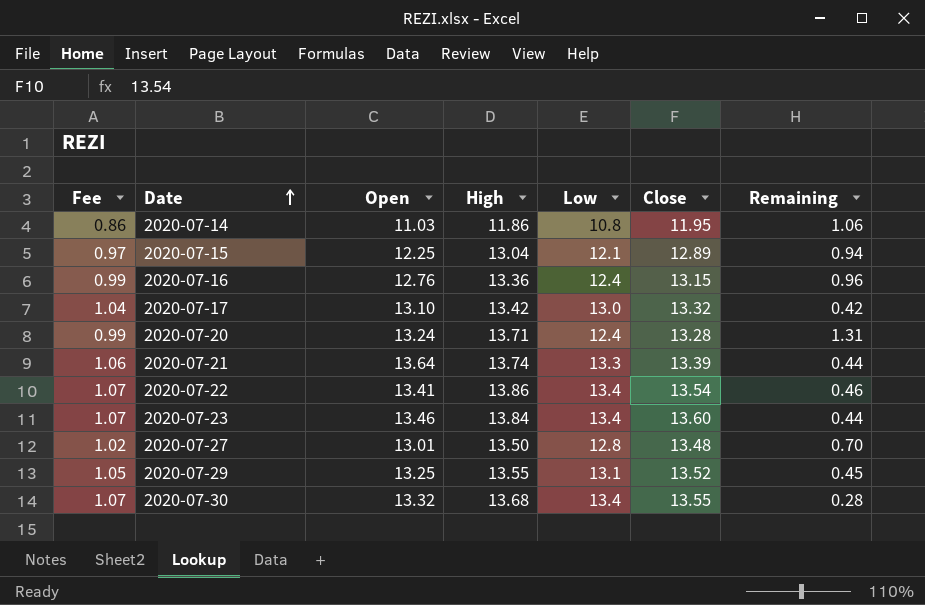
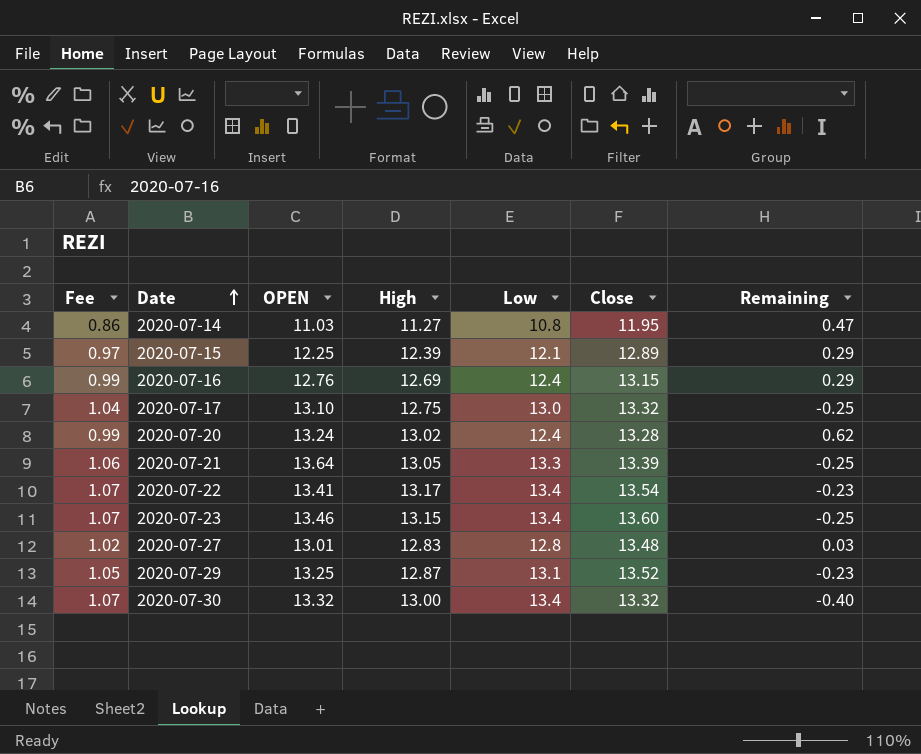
column name: Open -> OPEN
2020-07-14 | High: 11.86 -> 11.27
2020-07-14 | Remaining: 1.06 -> 0.47
2020-07-15 | High: 13.04 -> 12.39
2020-07-15 | Remaining: 0.94 -> 0.29
2020-07-16 | High: 13.36 -> 12.69
2020-07-16 | Remaining: 0.96 -> 0.29
2020-07-17 | High: 13.42 -> 12.75
2020-07-17 | Remaining: 0.42 -> -0.25
2020-07-20 | High: 13.71 -> 13.02
2020-07-20 | Remaining: 1.31 -> 0.62
2020-07-21 | High: 13.74 -> 13.05
2020-07-21 | Remaining: 0.44 -> -0.25
2020-07-22 | High: 13.86 -> 13.17
2020-07-22 | Remaining: 0.46 -> -0.23
2020-07-23 | High: 13.84 -> 13.15
2020-07-23 | Remaining: 0.44 -> -0.25
2020-07-27 | High: 13.50 -> 12.83
2020-07-27 | Remaining: 0.70 -> 0.03
2020-07-29 | High: 13.55 -> 12.87
2020-07-29 | Remaining: 0.45 -> -0.23
2020-07-30 | High: 13.68 -> 13.00
2020-07-30 | Close: 13.55 -> 13.32
2020-07-30 | Remaining: 0.28 -> -0.40

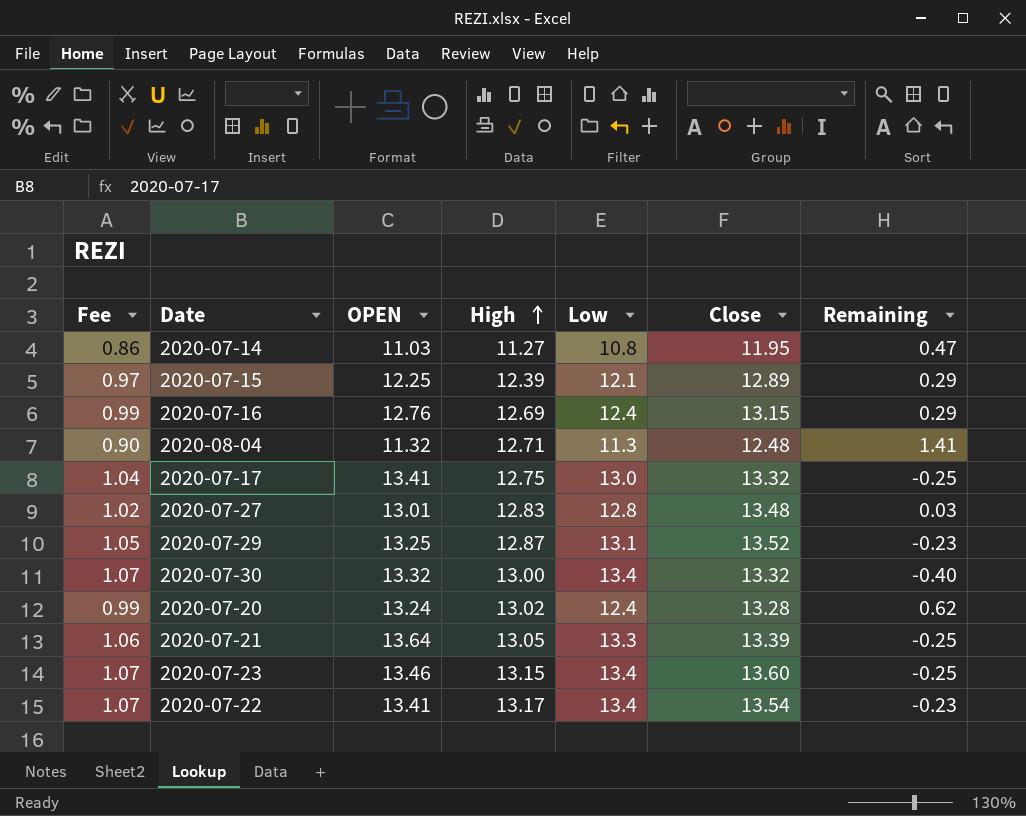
row order: Date ascending -> High ascending
row 2020-08-04: none -> 0.90 | 11.32 | 12.71 | 11.3 | 12.48 | 1.41
2020-07-17 | OPEN: 13.10 -> 13.41

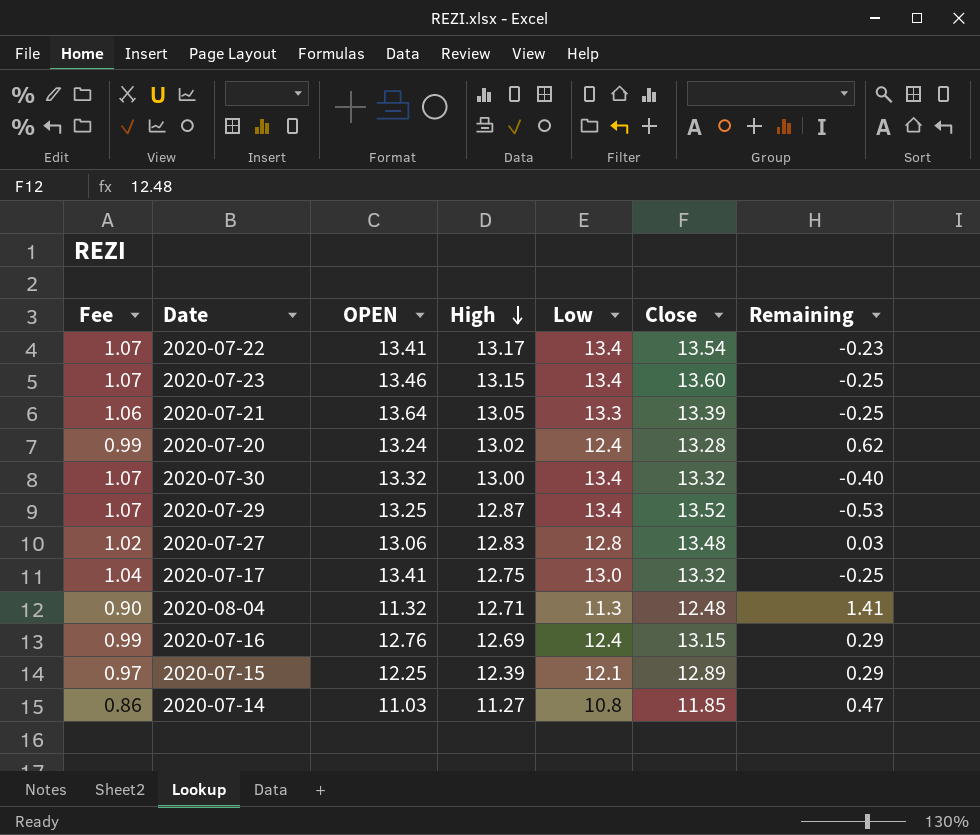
row order: High ascending -> High descending
2020-07-29 | Fee: 1.05 -> 1.07
2020-07-29 | Low: 13.1 -> 13.4
2020-07-29 | Remaining: -0.23 -> -0.53
2020-07-27 | OPEN: 13.01 -> 13.06
2020-07-14 | Close: 11.95 -> 11.85

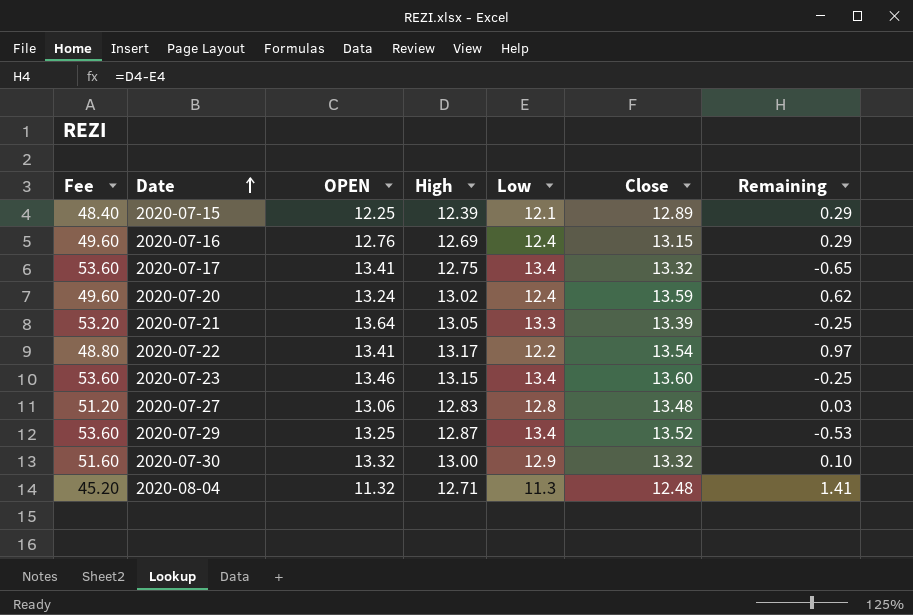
row order: High descending -> Date ascending
column Fee | formula: [Low] * 0.08 -> [Low] * 4
row 2020-07-14: 0.86 | 11.03 | 11.27 | 10.8 | 11.85 | 0.47 -> none
2020-07-17 | Low: 13.0 -> 13.4
2020-07-17 | Remaining: -0.25 -> -0.65
2020-07-20 | Close: 13.28 -> 13.59
2020-07-22 | Low: 13.4 -> 12.2
2020-07-22 | Remaining: -0.23 -> 0.97
2020-07-30 | Low: 13.4 -> 12.9
2020-07-30 | Remaining: -0.40 -> 0.10

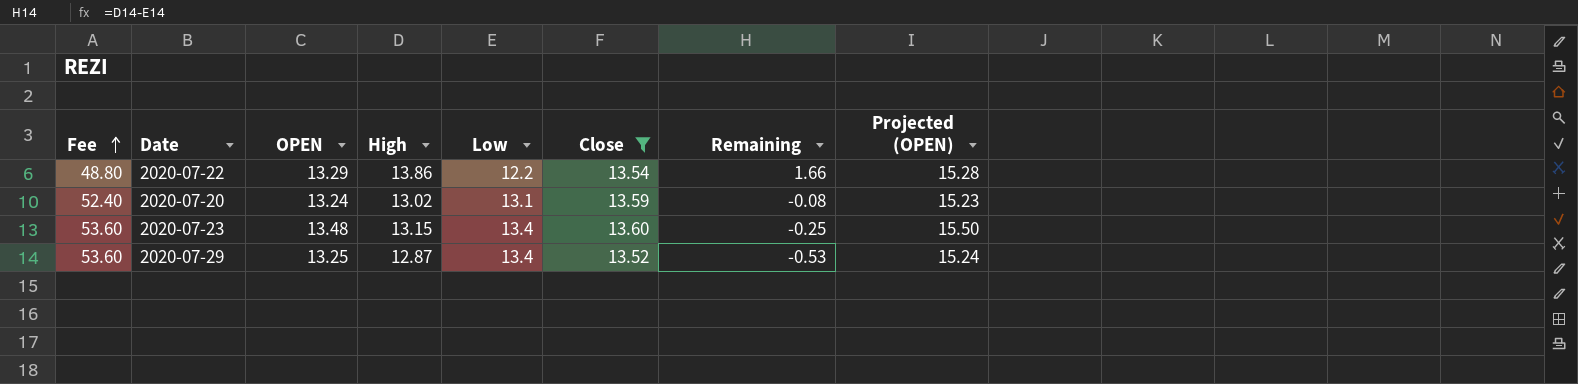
filter: none -> Close >= 13.52
row order: Date ascending -> Fee ascending
column Projected (OPEN) | formula: none -> [OPEN] * 1.15
2020-07-22 | OPEN: 13.41 -> 13.29
2020-07-22 | High: 13.17 -> 13.86
2020-07-22 | Remaining: 0.97 -> 1.66
2020-07-20 | Fee: 49.60 -> 52.40
2020-07-20 | Low: 12.4 -> 13.1
2020-07-20 | Remaining: 0.62 -> -0.08
2020-07-23 | OPEN: 13.46 -> 13.48

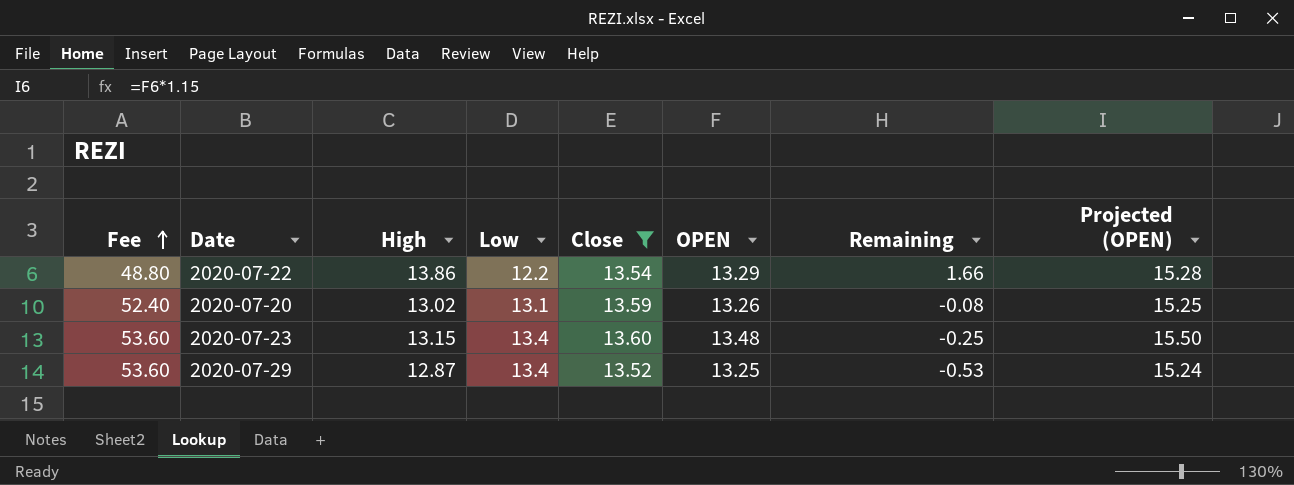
column OPEN | position: 3 -> 6
2020-07-20 | OPEN: 13.24 -> 13.26
2020-07-20 | Projected (OPEN): 15.23 -> 15.25

